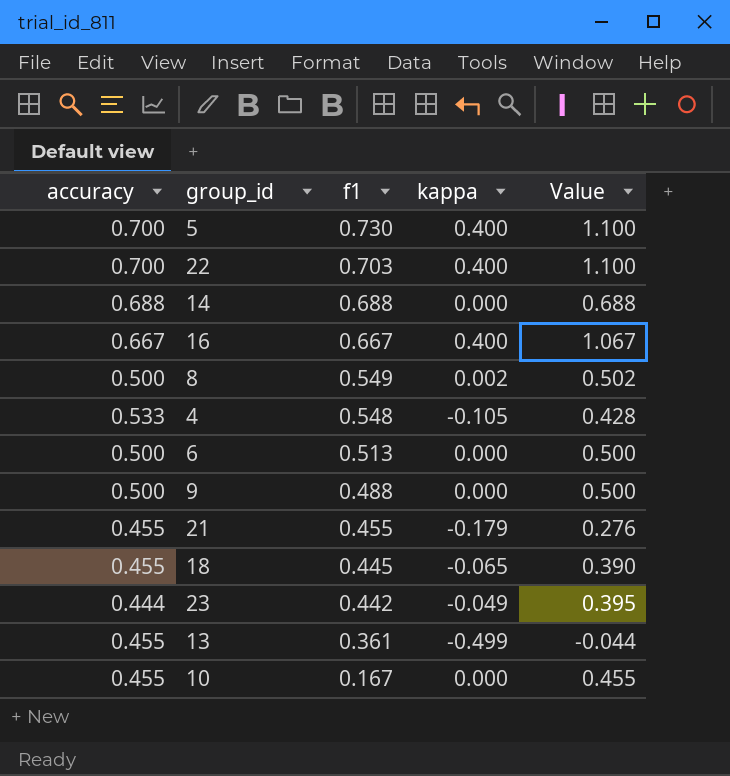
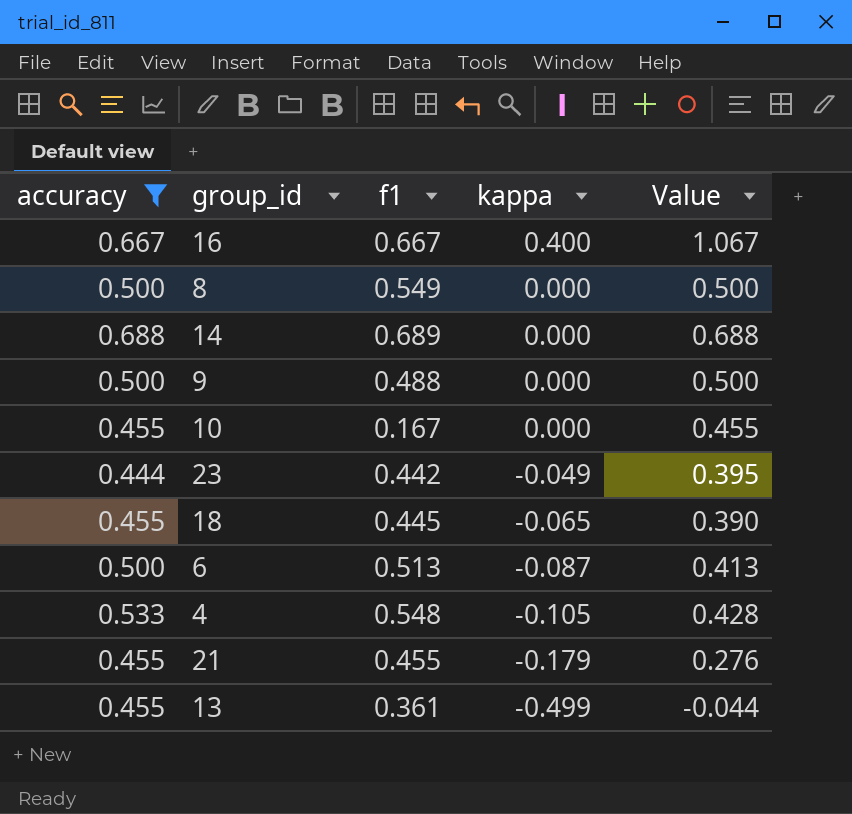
filter: none -> accuracy != 0.700
row order: f1 descending -> kappa descending
8 | kappa: 0.002 -> 0.000
8 | Value: 0.502 -> 0.500
14 | f1: 0.688 -> 0.689
6 | kappa: 0.000 -> -0.087
6 | Value: 0.500 -> 0.413

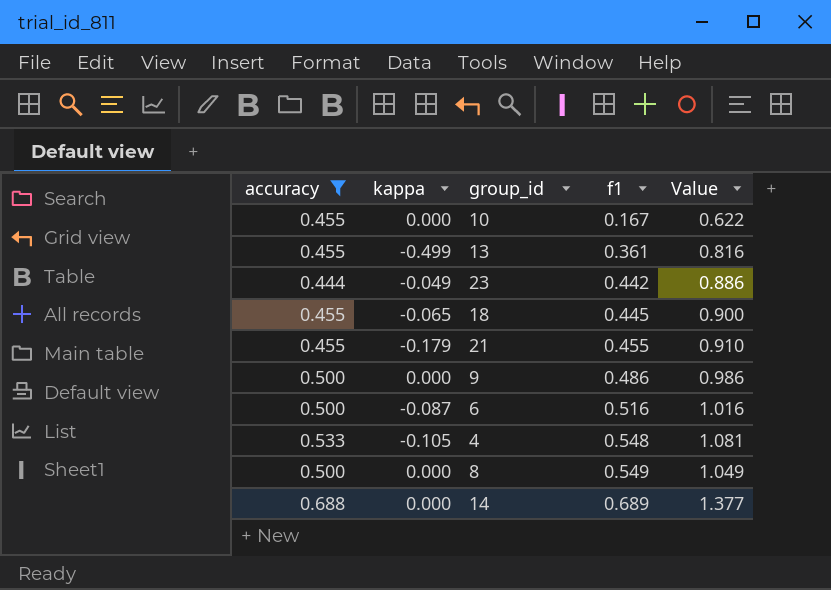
row order: kappa descending -> f1 ascending
column kappa | position: 4 -> 2
column Value | formula: [accuracy] + [kappa] -> [accuracy] + [f1]
row 16: 0.667 | 0.667 | 0.400 | 1.067 -> none
9 | f1: 0.488 -> 0.486
6 | f1: 0.513 -> 0.516

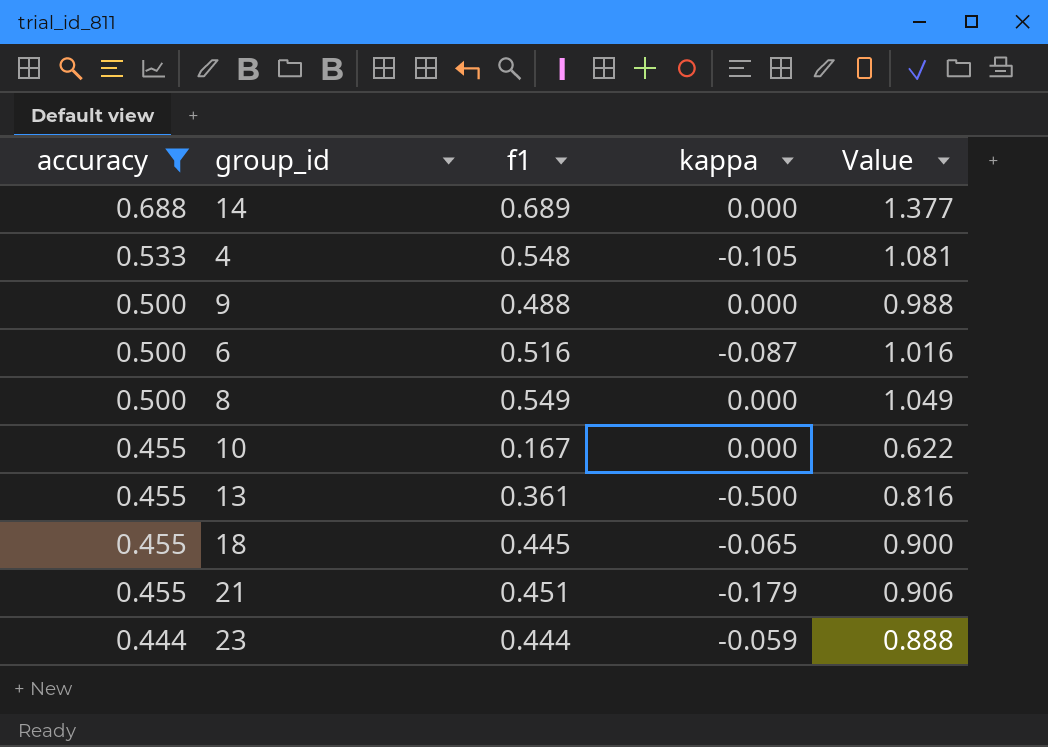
row order: f1 ascending -> accuracy descending
column kappa | position: 2 -> 4
9 | f1: 0.486 -> 0.488
9 | Value: 0.986 -> 0.988
13 | kappa: -0.499 -> -0.500
21 | f1: 0.455 -> 0.451
21 | Value: 0.910 -> 0.906
23 | f1: 0.442 -> 0.444
23 | kappa: -0.049 -> -0.059
23 | Value: 0.886 -> 0.888

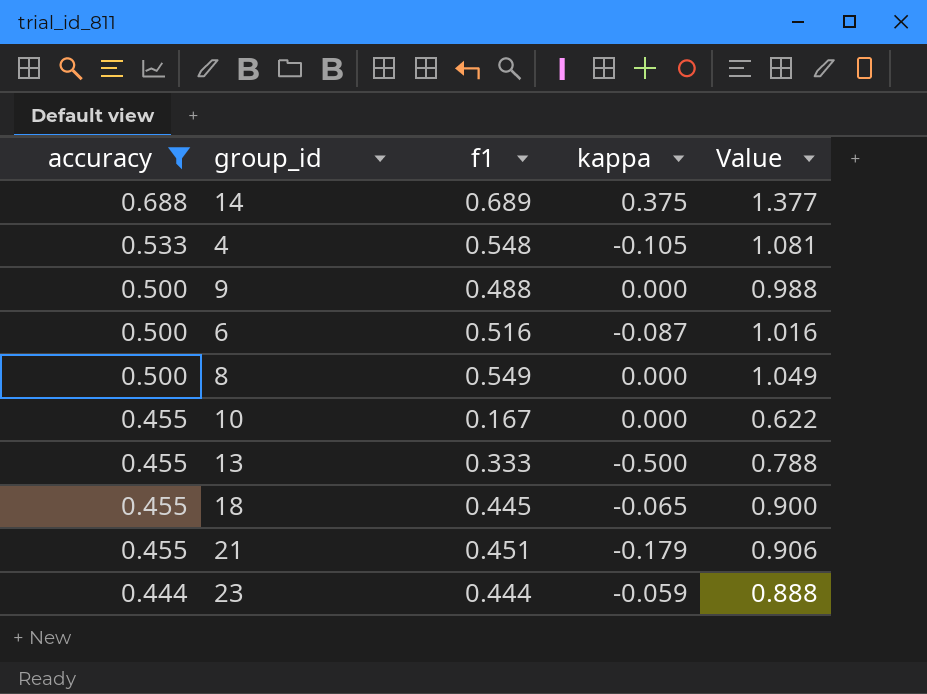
14 | kappa: 0.000 -> 0.375
13 | f1: 0.361 -> 0.333
13 | Value: 0.816 -> 0.788

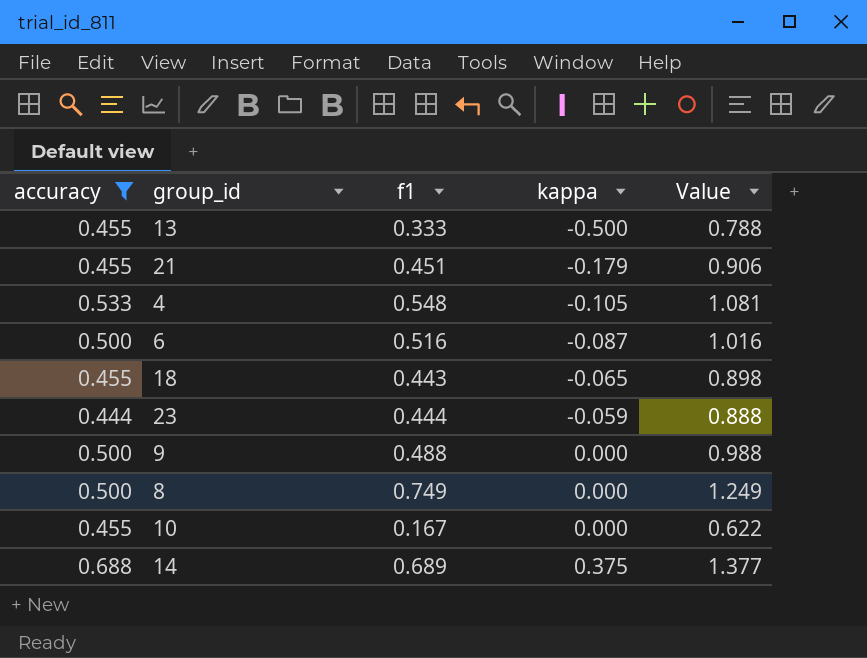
row order: accuracy descending -> kappa ascending
18 | f1: 0.445 -> 0.443
18 | Value: 0.900 -> 0.898
8 | f1: 0.549 -> 0.749
8 | Value: 1.049 -> 1.249

